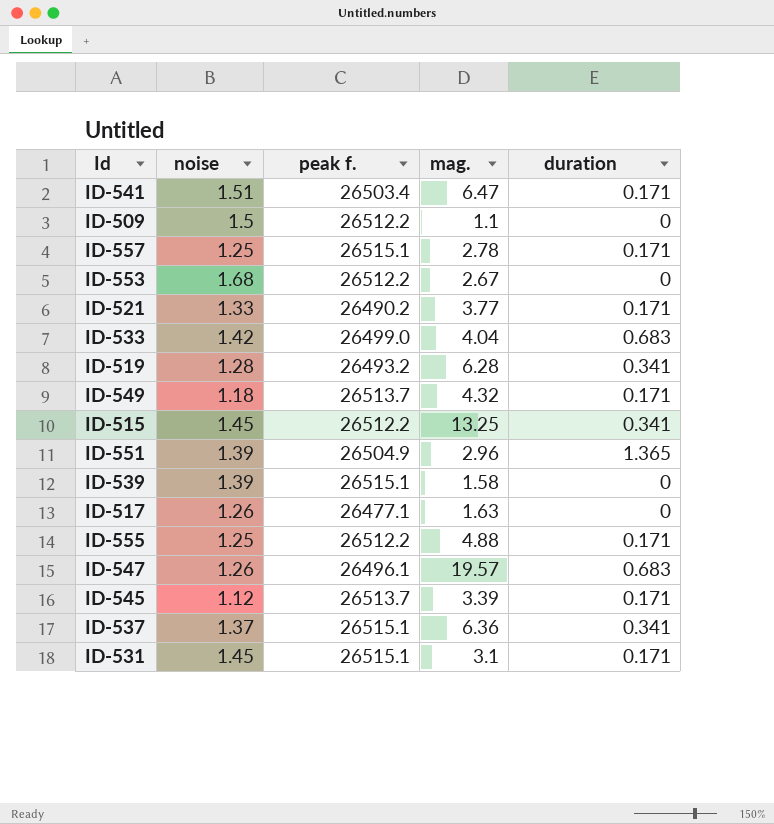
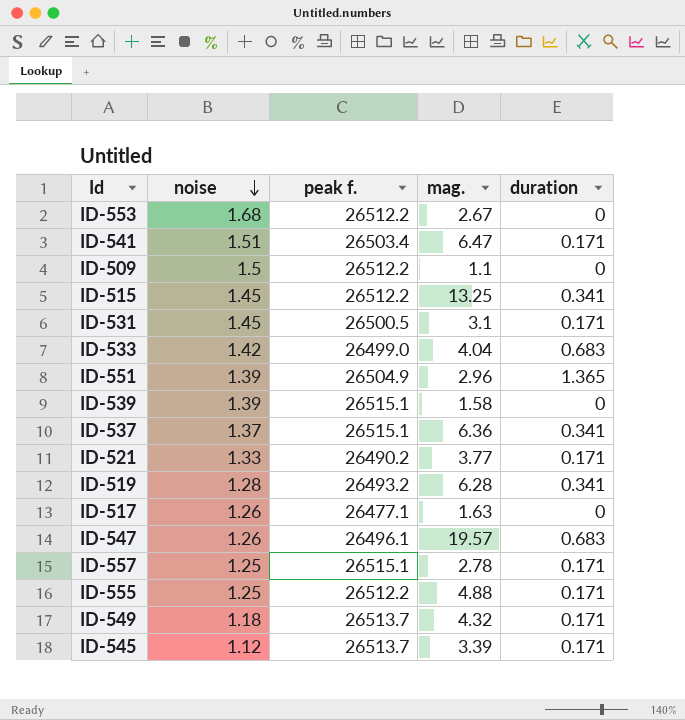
row order: none -> noise descending
ID-531 | peak f.: 26515.1 -> 26500.5

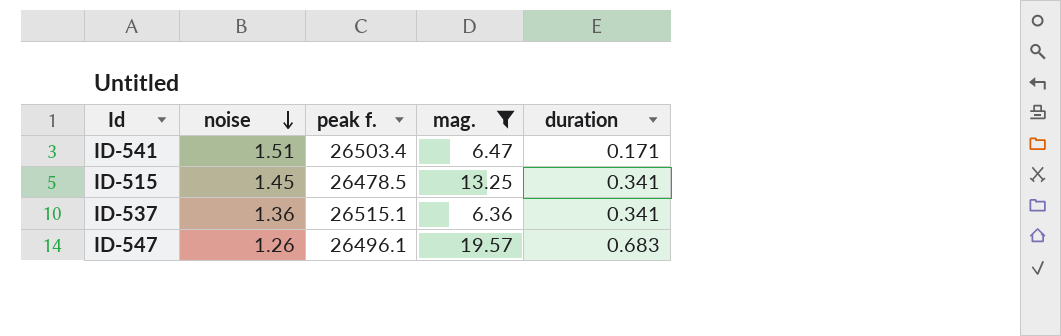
filter: none -> mag. >= 6.36
ID-515 | peak f.: 26512.2 -> 26478.5
ID-537 | noise: 1.37 -> 1.36

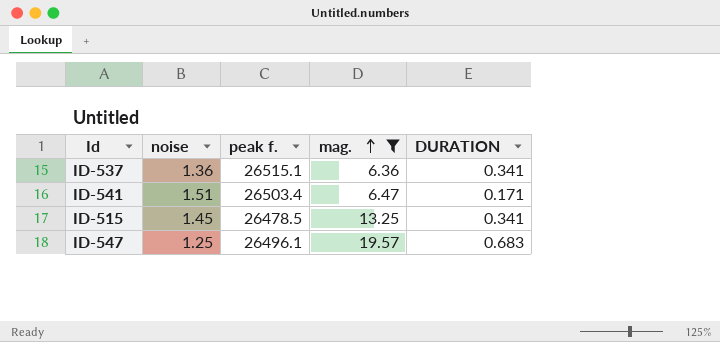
row order: noise descending -> mag. ascending
column name: duration -> DURATION
ID-547 | noise: 1.26 -> 1.25

